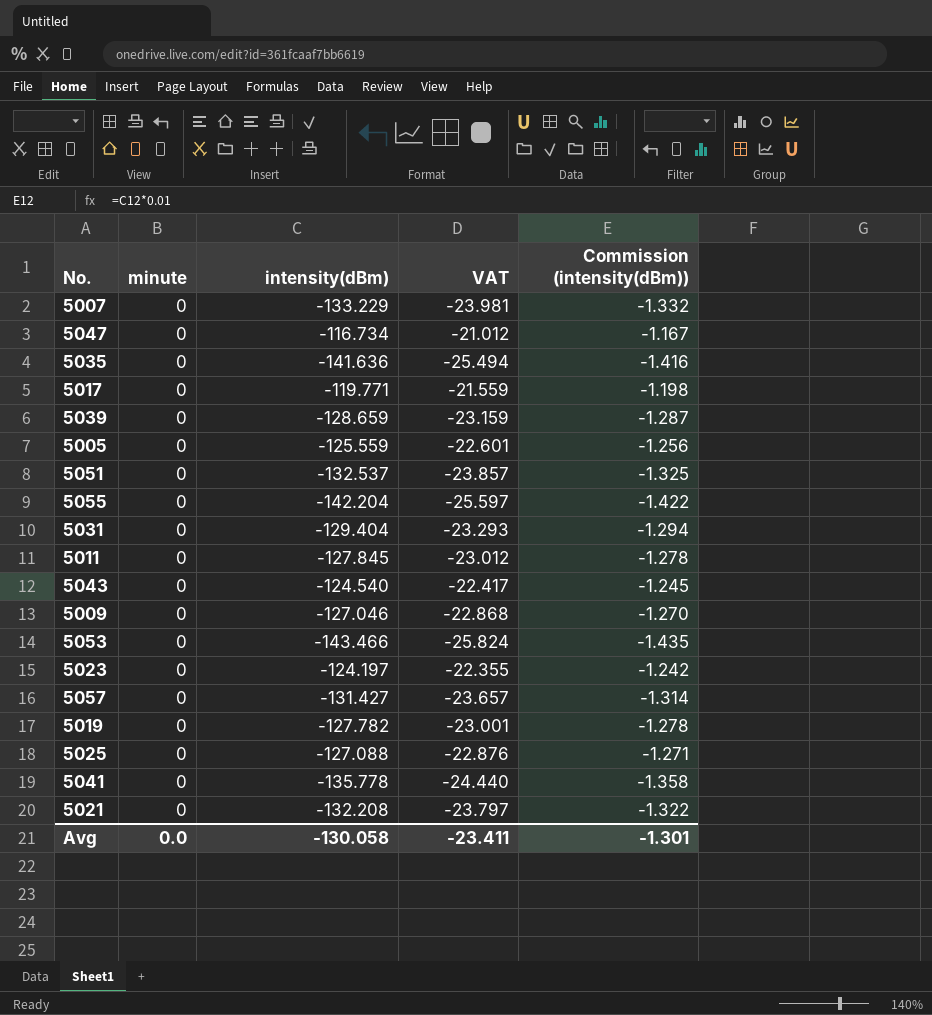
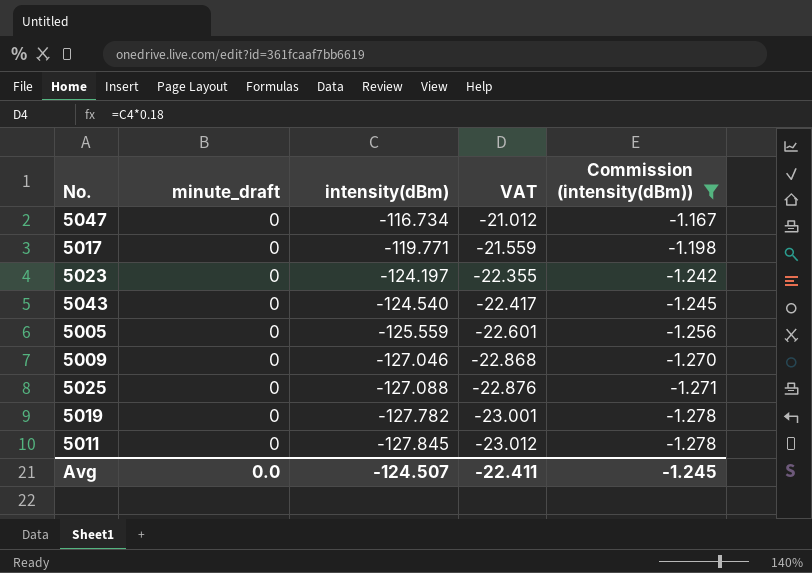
filter: none -> Commission (intensity(dBm)) >= -1.278
row order: none -> intensity(dBm) descending
column name: minute -> minute_draft
Avg | intensity(dBm): -130.058 -> -124.507
Avg | VAT: -23.411 -> -22.411
Avg | Commission (intensity(dBm)): -1.301 -> -1.245

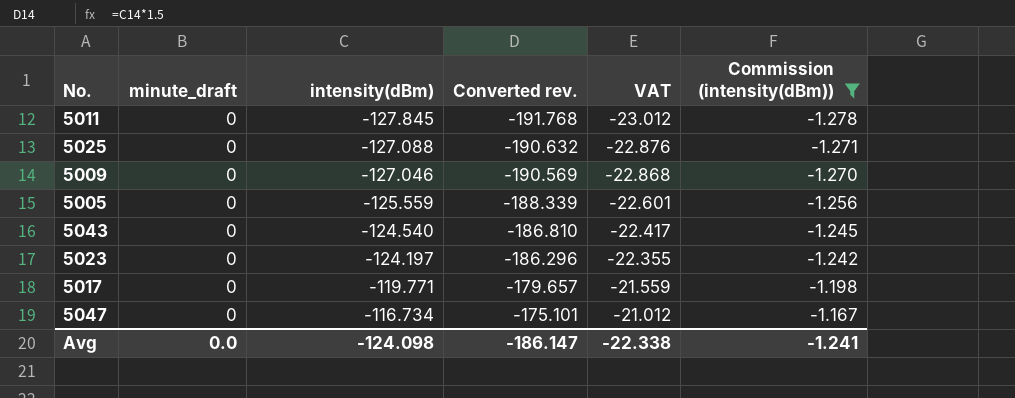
row order: intensity(dBm) descending -> intensity(dBm) ascending
column Converted rev. | formula: none -> [intensity(dBm)] * 1.5
row 5019: 0 | -127.782 | -23.001 | -1.278 -> none
Avg | intensity(dBm): -124.507 -> -124.098
Avg | VAT: -22.411 -> -22.338
Avg | Commission (intensity(dBm)): -1.245 -> -1.241

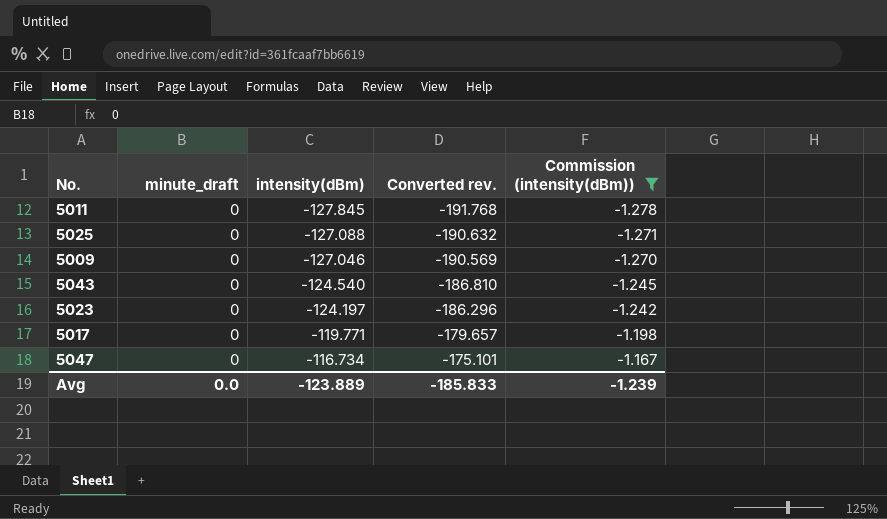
column VAT | formula: [intensity(dBm)] * 0.18 -> none
row 5005: 0 | -125.559 | -188.339 | -22.601 | -1.256 -> none
Avg | intensity(dBm): -124.098 -> -123.889
Avg | Converted rev.: -186.147 -> -185.833
Avg | Commission (intensity(dBm)): -1.241 -> -1.239

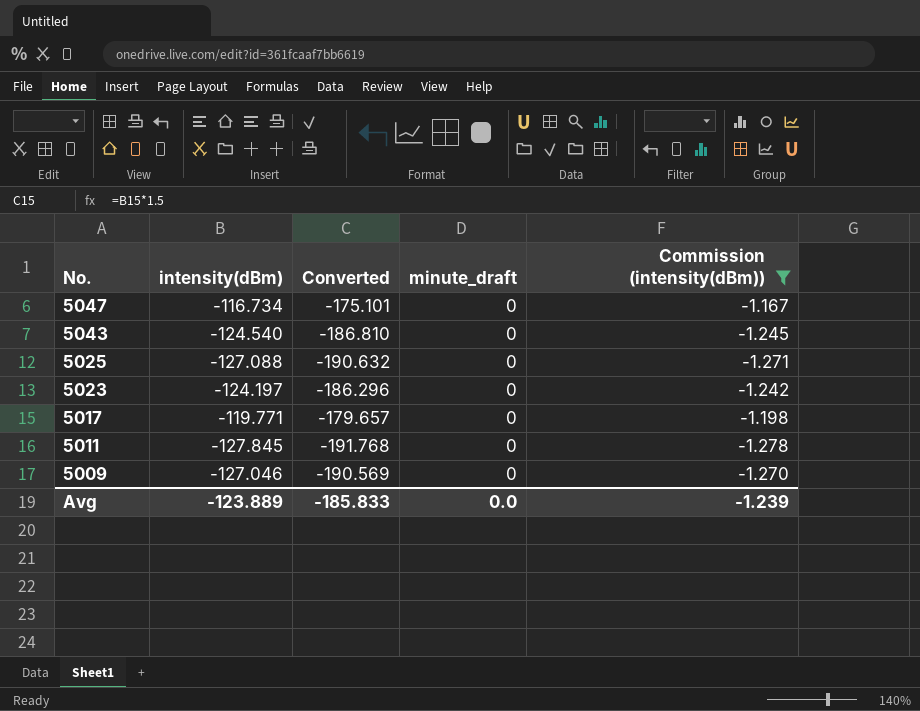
row order: intensity(dBm) ascending -> No. descending
column name: Converted rev. -> Converted
column minute_draft | position: 2 -> 4

